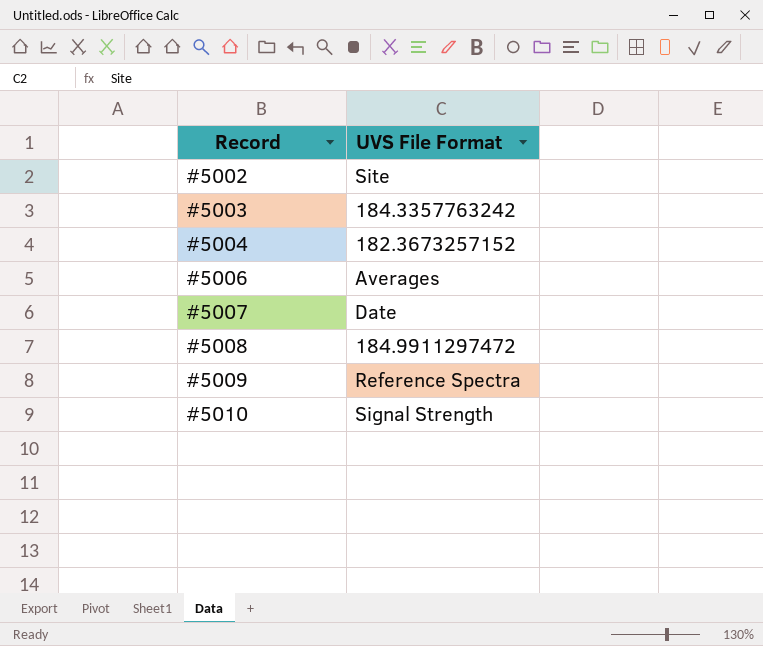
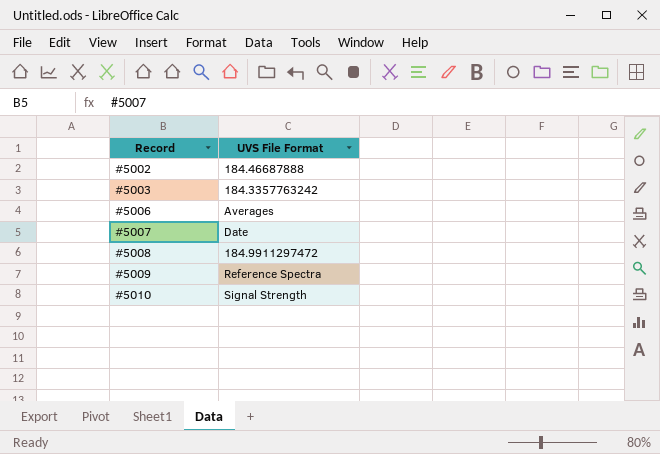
row #5004: 182.3673257152 -> none
#5002 | UVS File Format: Site -> 184.46687888

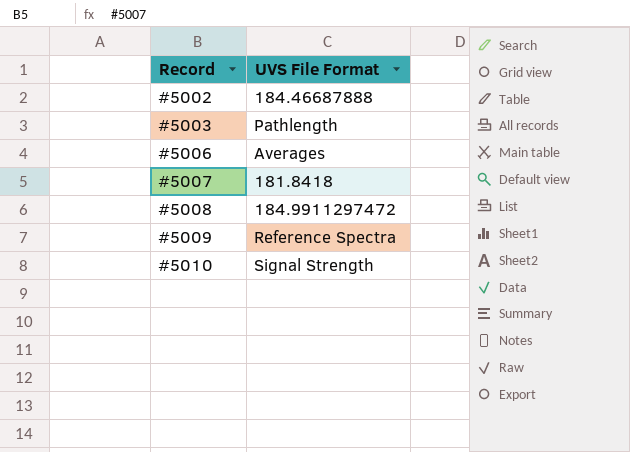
#5003 | UVS File Format: 184.3357763242 -> Pathlength
#5007 | UVS File Format: Date -> 181.8418

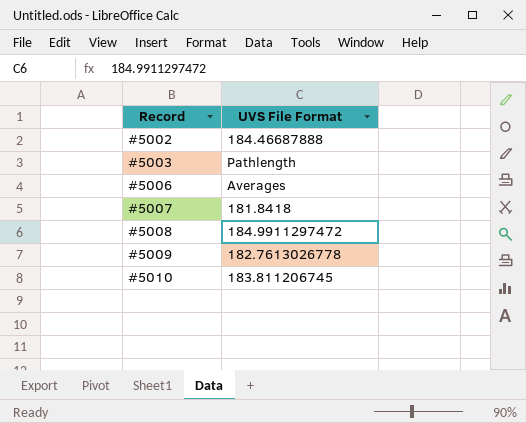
#5009 | UVS File Format: Reference Spectra -> 182.7613026778
#5010 | UVS File Format: Signal Strength -> 183.811206745

